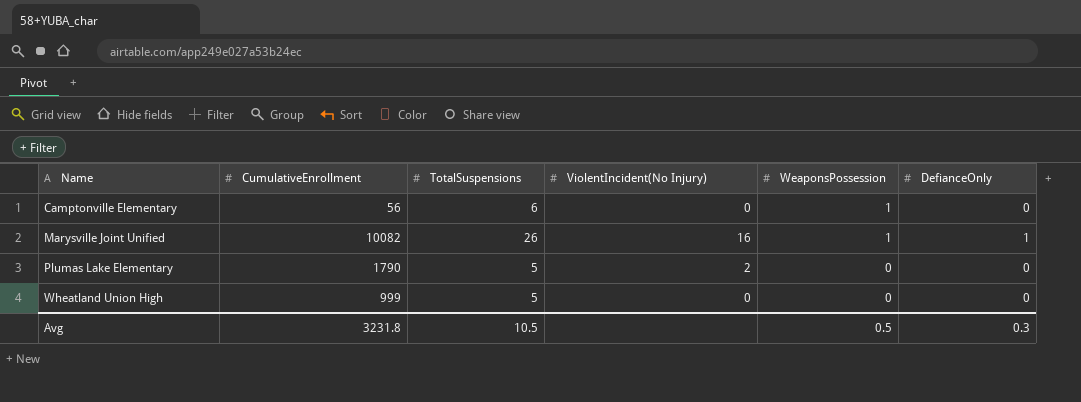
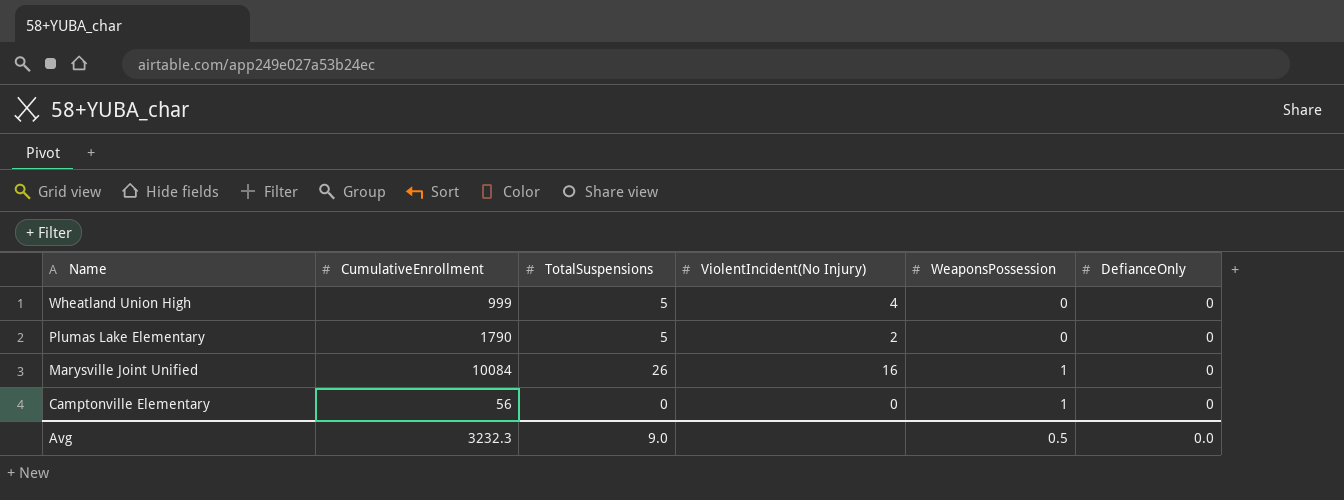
row order: Name ascending -> Name descending
Wheatland Union High | ViolentIncident(No Injury): 0 -> 4
Marysville Joint Unified | CumulativeEnrollment: 10082 -> 10084
Marysville Joint Unified | DefianceOnly: 1 -> 0
Camptonville Elementary | TotalSuspensions: 6 -> 0
Avg | CumulativeEnrollment: 3231.8 -> 3232.3
Avg | TotalSuspensions: 10.5 -> 9.0
Avg | DefianceOnly: 0.3 -> 0.0

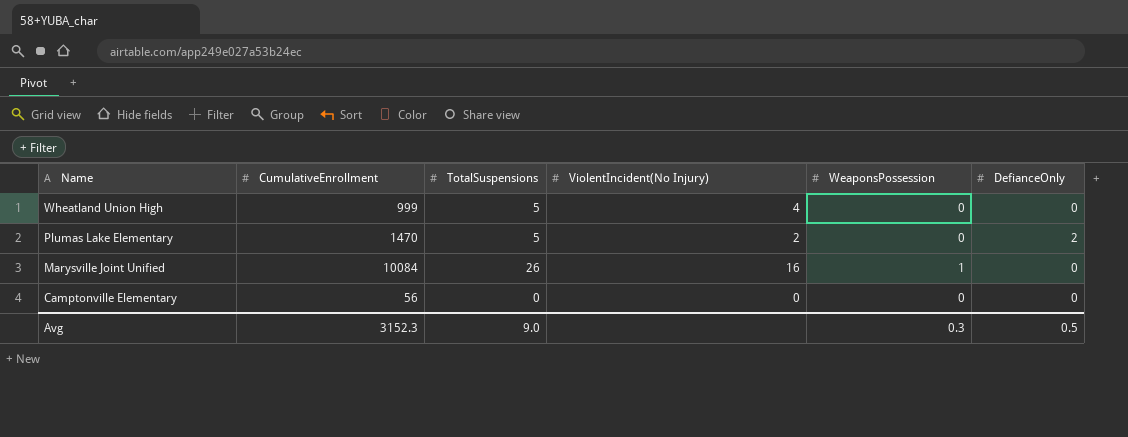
Plumas Lake Elementary | CumulativeEnrollment: 1790 -> 1470
Plumas Lake Elementary | DefianceOnly: 0 -> 2
Camptonville Elementary | WeaponsPossession: 1 -> 0
Avg | CumulativeEnrollment: 3232.3 -> 3152.3
Avg | WeaponsPossession: 0.5 -> 0.3
Avg | DefianceOnly: 0.0 -> 0.5

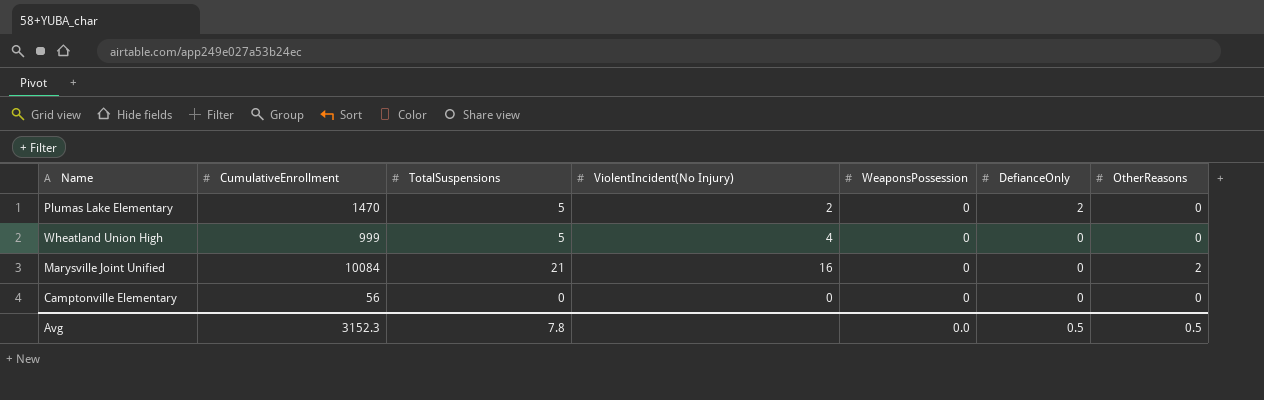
row order: Name descending -> DefianceOnly descending
column OtherReasons | position: none -> 7
Marysville Joint Unified | TotalSuspensions: 26 -> 21
Marysville Joint Unified | WeaponsPossession: 1 -> 0
Avg | TotalSuspensions: 9.0 -> 7.8
Avg | WeaponsPossession: 0.3 -> 0.0

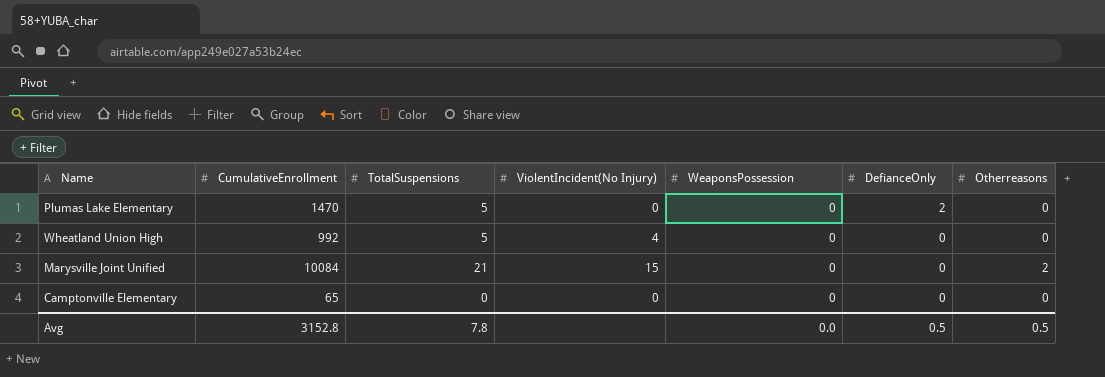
column name: OtherReasons -> Otherreasons
Plumas Lake Elementary | ViolentIncident(No Injury): 2 -> 0
Wheatland Union High | CumulativeEnrollment: 999 -> 992
Marysville Joint Unified | ViolentIncident(No Injury): 16 -> 15
Camptonville Elementary | CumulativeEnrollment: 56 -> 65
Avg | CumulativeEnrollment: 3152.3 -> 3152.8

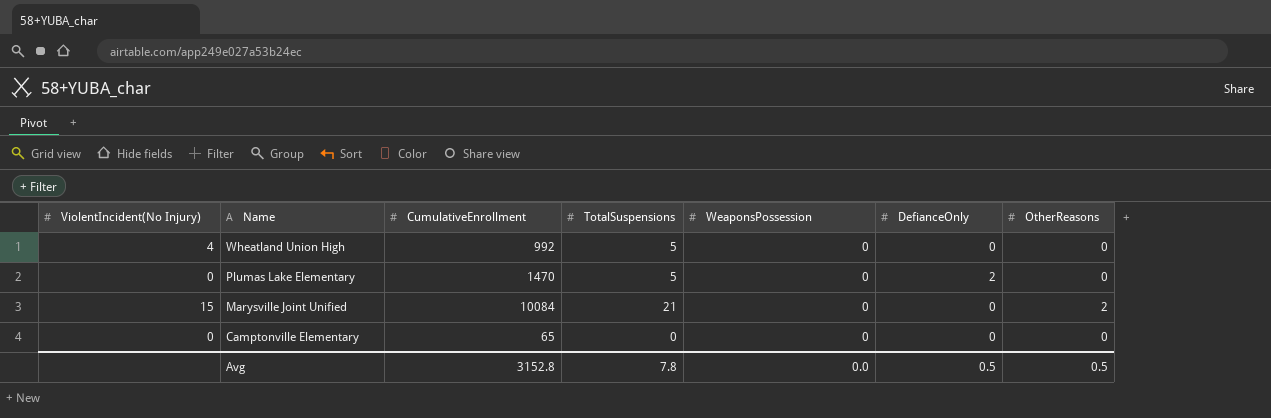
row order: DefianceOnly descending -> Name descending
column ViolentIncident(No Injury) | position: 4 -> 1
column name: Otherreasons -> OtherReasons

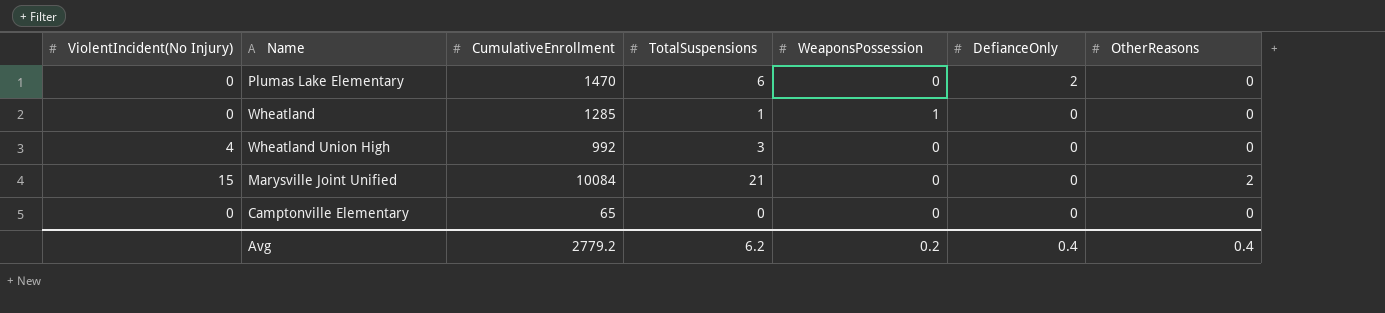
row order: Name descending -> DefianceOnly descending
Plumas Lake Elementary | TotalSuspensions: 5 -> 6
row Wheatland: none -> 0 | 1285 | 1 | 1 | 0 | 0
Wheatland Union High | TotalSuspensions: 5 -> 3
Avg | CumulativeEnrollment: 3152.8 -> 2779.2
Avg | TotalSuspensions: 7.8 -> 6.2
Avg | WeaponsPossession: 0.0 -> 0.2
Avg | DefianceOnly: 0.5 -> 0.4
Avg | OtherReasons: 0.5 -> 0.4

